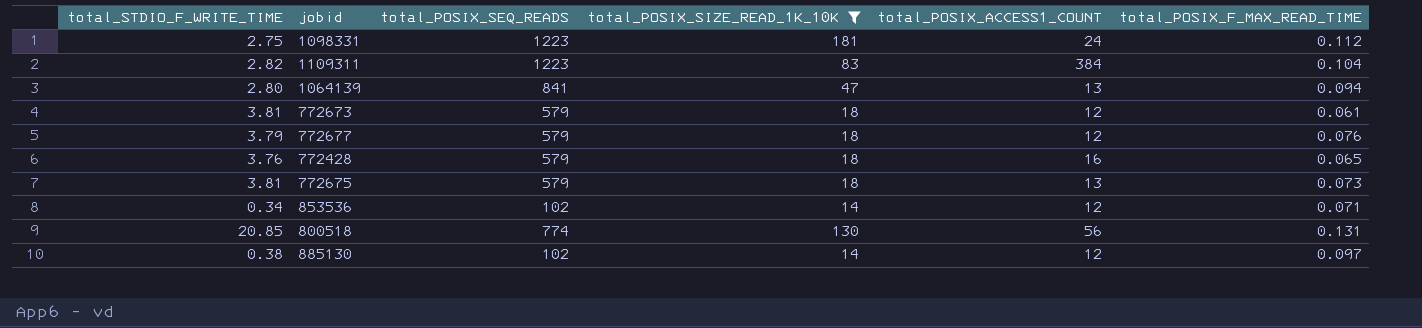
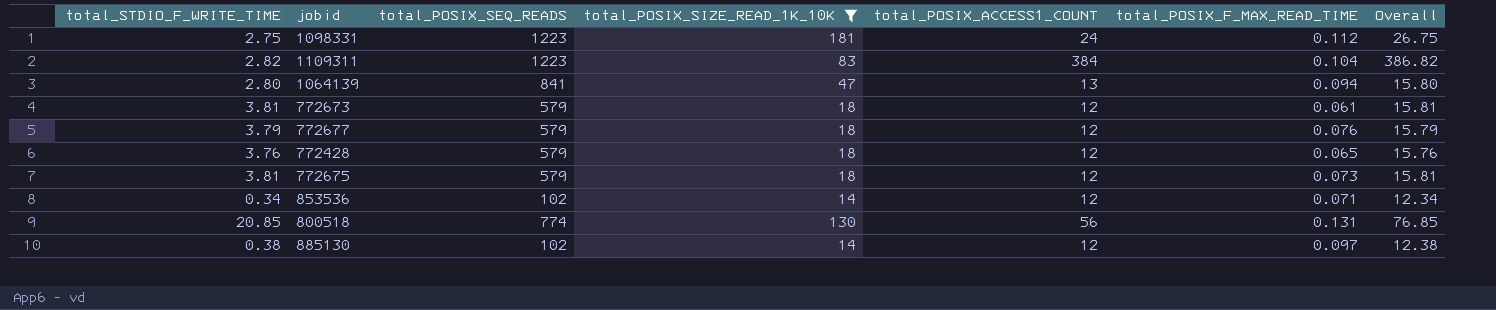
column Overall | formula: none -> [total_STDIO_F_WRITE_TIME] + [total_POSIX_ACCESS1_COUNT]
772428 | total_POSIX_ACCESS1_COUNT: 16 -> 12
772675 | total_POSIX_ACCESS1_COUNT: 13 -> 12

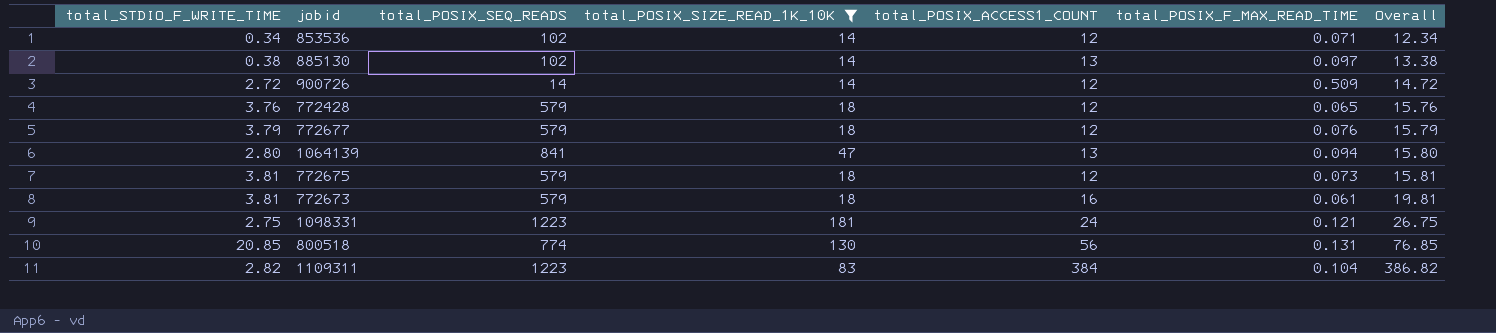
row order: none -> Overall ascending
885130 | total_POSIX_ACCESS1_COUNT: 12 -> 13
885130 | Overall: 12.38 -> 13.38
row 900726: none -> 2.72 | 14 | 14 | 12 | 0.509 | 14.72
772673 | total_POSIX_ACCESS1_COUNT: 12 -> 16
772673 | Overall: 15.81 -> 19.81
1098331 | total_POSIX_F_MAX_READ_TIME: 0.112 -> 0.121

